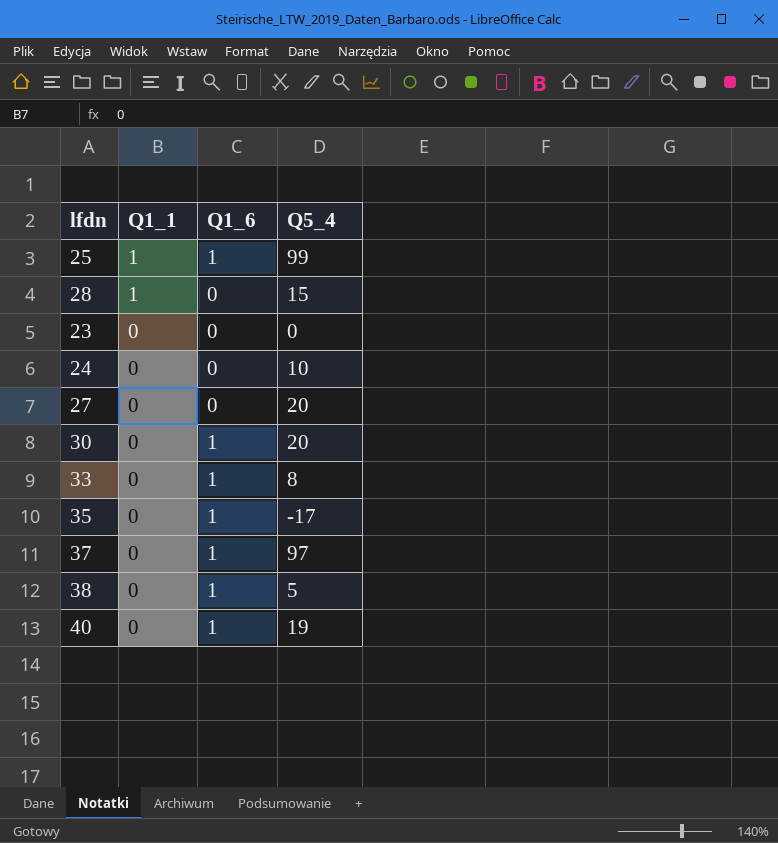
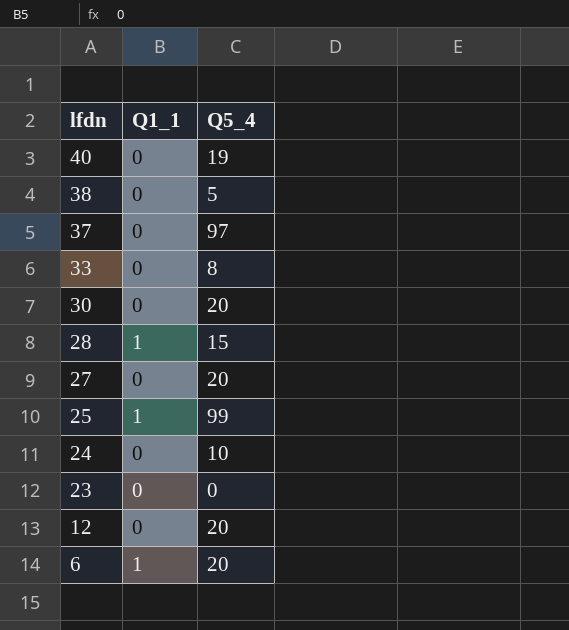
row order: Q1_1 descending -> lfdn descending
column Q1_6 | position: 3 -> none
row 35: 0 | 1 | -17 -> none
row 12: none -> 0 | 20
row 6: none -> 1 | 20

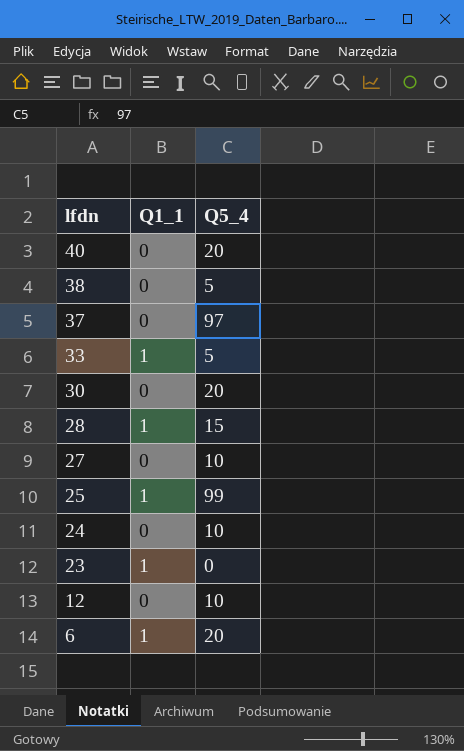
40 | Q5_4: 19 -> 20
33 | Q1_1: 0 -> 1
33 | Q5_4: 8 -> 5
27 | Q5_4: 20 -> 10
23 | Q1_1: 0 -> 1
12 | Q5_4: 20 -> 10

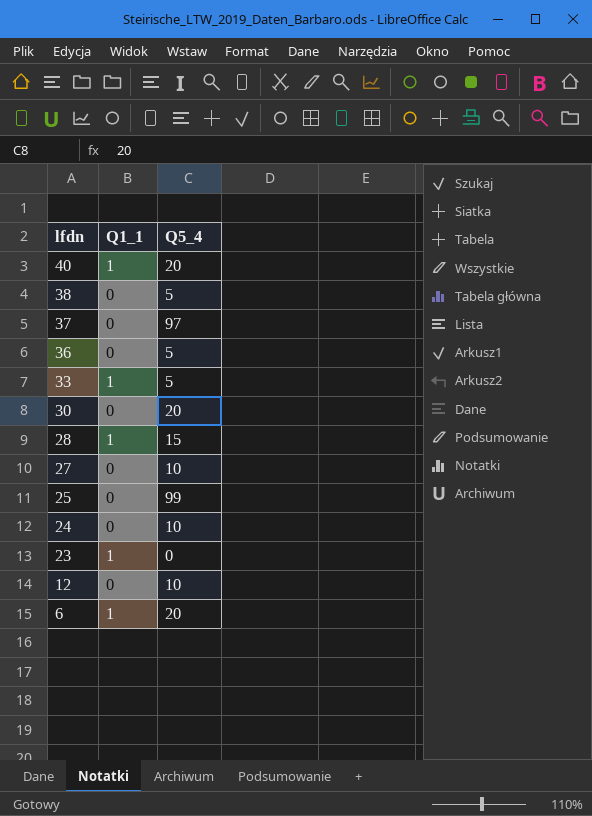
40 | Q1_1: 0 -> 1
row 36: none -> 0 | 5
25 | Q1_1: 1 -> 0

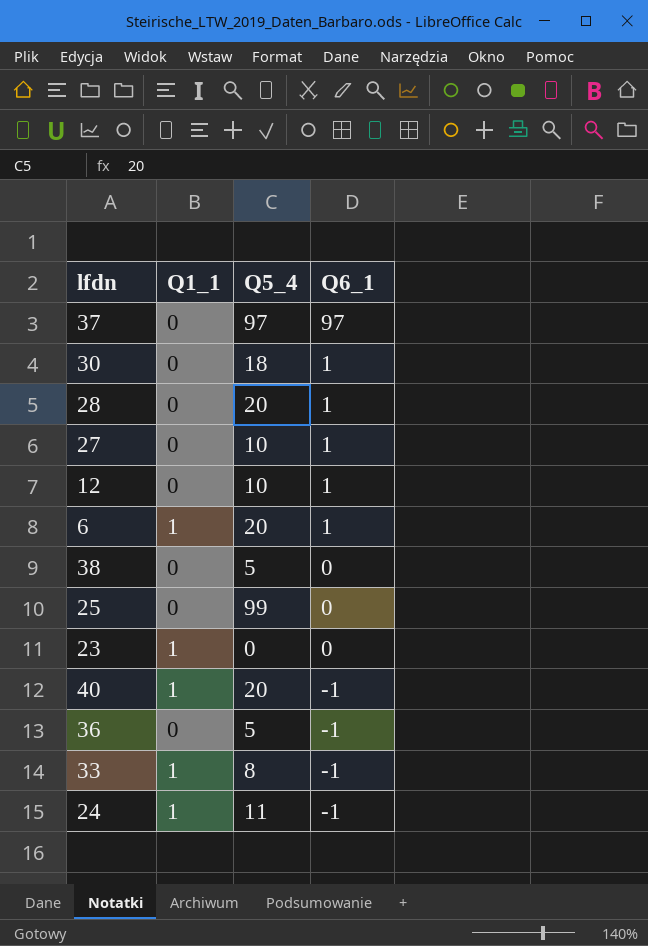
row order: lfdn descending -> Q6_1 descending
column Q6_1 | position: none -> 4
30 | Q5_4: 20 -> 18
28 | Q1_1: 1 -> 0
28 | Q5_4: 15 -> 20
33 | Q5_4: 5 -> 8
24 | Q1_1: 0 -> 1
24 | Q5_4: 10 -> 11

